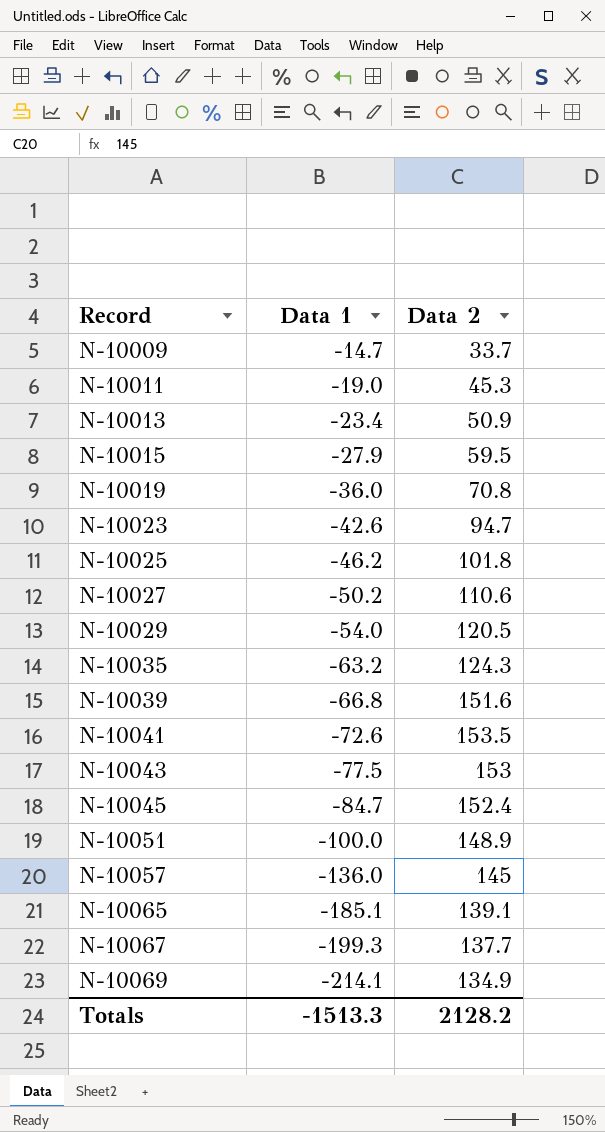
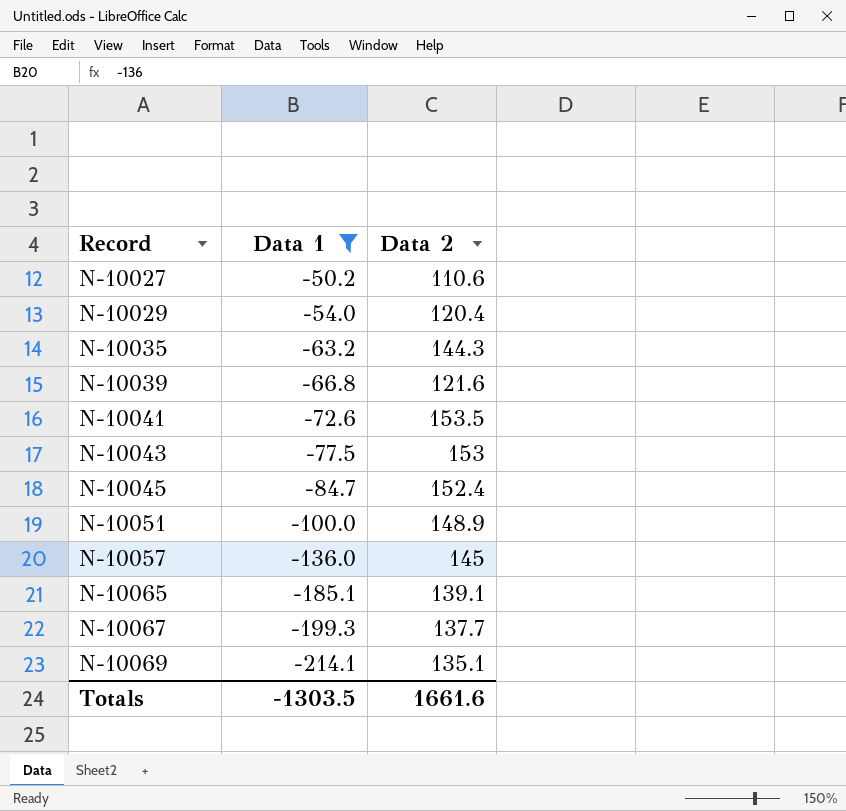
filter: none -> Data 1 <= -50.2
N-10029 | Data 2: 120.5 -> 120.4
N-10035 | Data 2: 124.3 -> 144.3
N-10039 | Data 2: 151.6 -> 121.6
N-10069 | Data 2: 134.9 -> 135.1
Totals | Data 1: -1513.3 -> -1303.5
Totals | Data 2: 2128.2 -> 1661.6

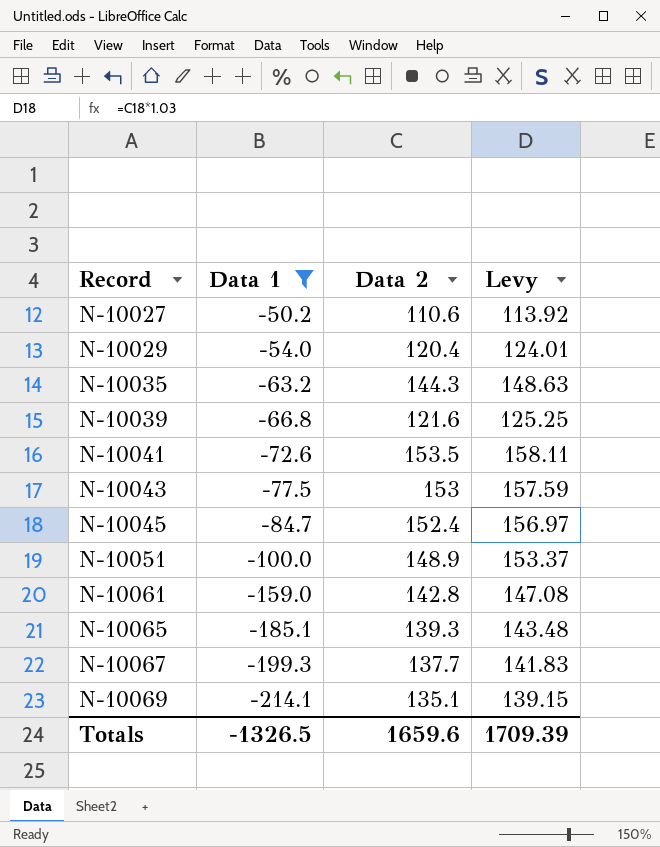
column Levy | formula: none -> [Data 2] * 1.03
row N-10057: -136.0 | 145 -> none
row N-10061: none -> -159.0 | 142.8 | 147.08
N-10065 | Data 2: 139.1 -> 139.3
Totals | Data 1: -1303.5 -> -1326.5
Totals | Data 2: 1661.6 -> 1659.6

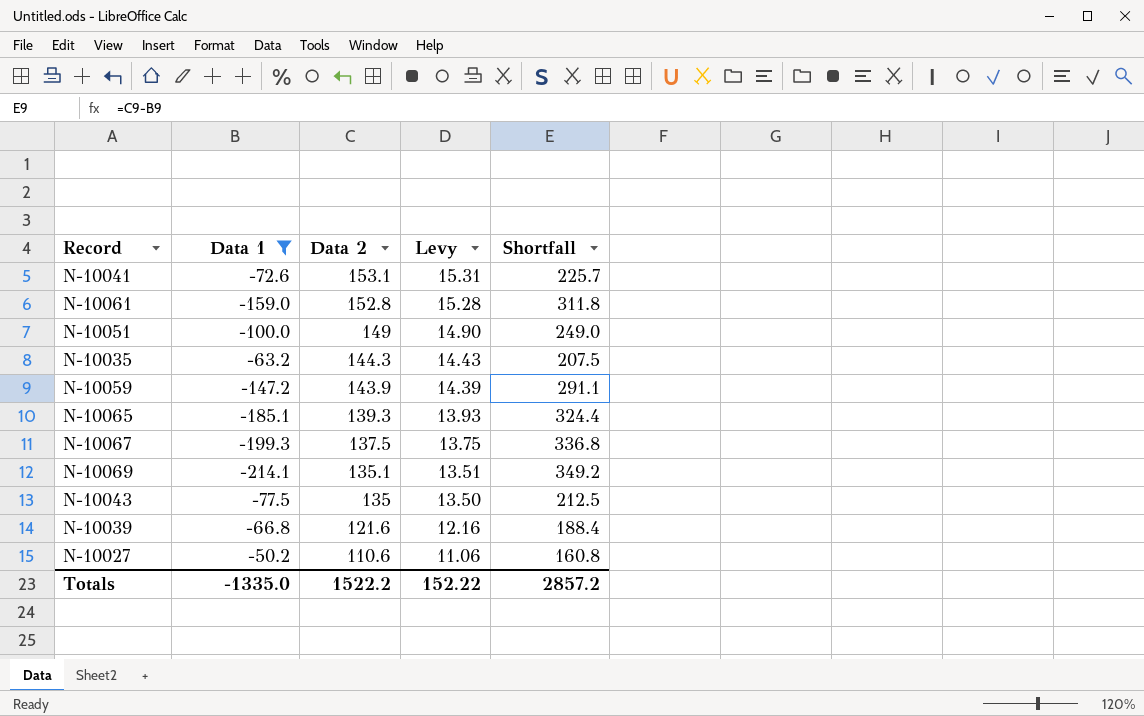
row order: Record ascending -> Data 2 descending
column Levy | formula: [Data 2] * 1.03 -> [Data 2] * 0.1
column Shortfall | formula: none -> [Data 2] - [Data 1]
row N-10029: -54.0 | 120.4 | 124.01 -> none
row N-10045: -84.7 | 152.4 | 156.97 -> none
N-10041 | Data 2: 153.5 -> 153.1
N-10061 | Data 2: 142.8 -> 152.8
N-10051 | Data 2: 148.9 -> 149
row N-10059: none -> -147.2 | 143.9 | 14.39 | 291.1
N-10067 | Data 2: 137.7 -> 137.5
N-10043 | Data 2: 153 -> 135
Totals | Data 1: -1326.5 -> -1335.0
Totals | Data 2: 1659.6 -> 1522.2
Totals | Levy: 1709.39 -> 152.22

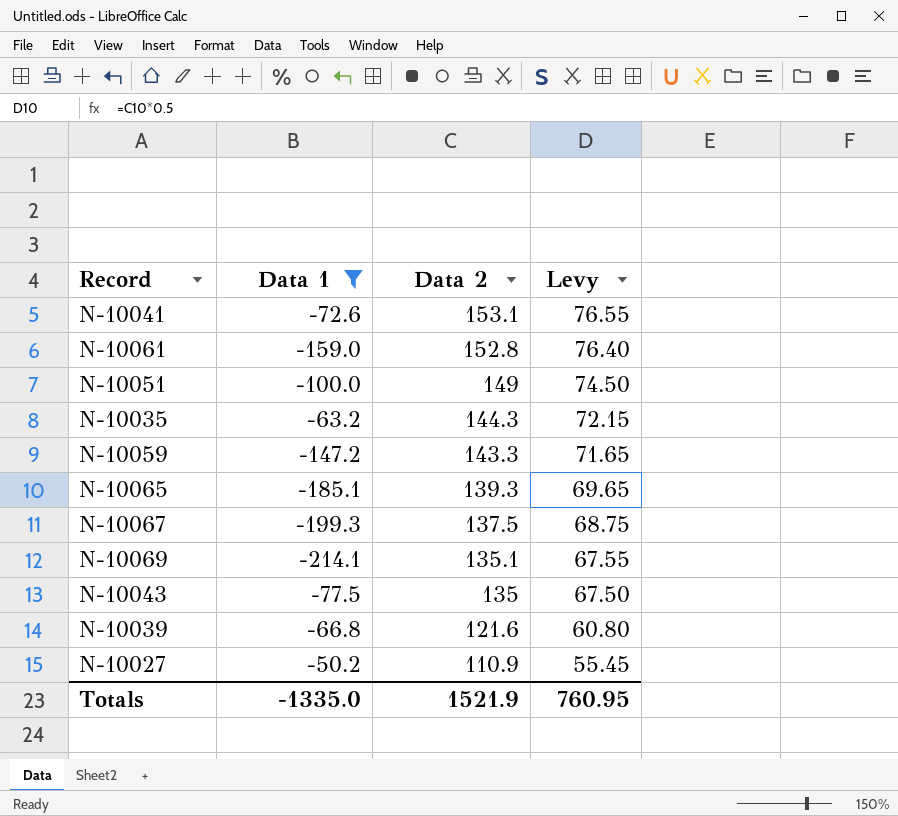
column Shortfall | formula: [Data 2] - [Data 1] -> none
column Levy | formula: [Data 2] * 0.1 -> [Data 2] * 0.5
N-10059 | Data 2: 143.9 -> 143.3
N-10027 | Data 2: 110.6 -> 110.9
Totals | Data 2: 1522.2 -> 1521.9
Totals | Levy: 152.22 -> 760.95

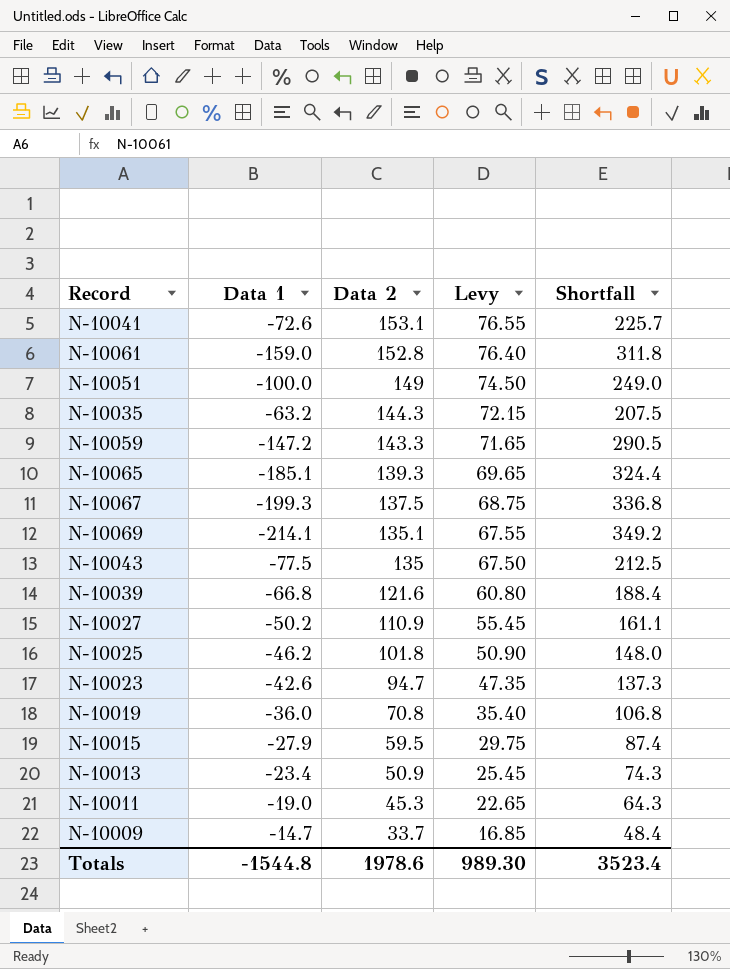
filter: Data 1 <= -50.2 -> none
column Shortfall | formula: none -> [Data 2] - [Data 1]
Totals | Data 1: -1335.0 -> -1544.8
Totals | Data 2: 1521.9 -> 1978.6
Totals | Levy: 760.95 -> 989.30

